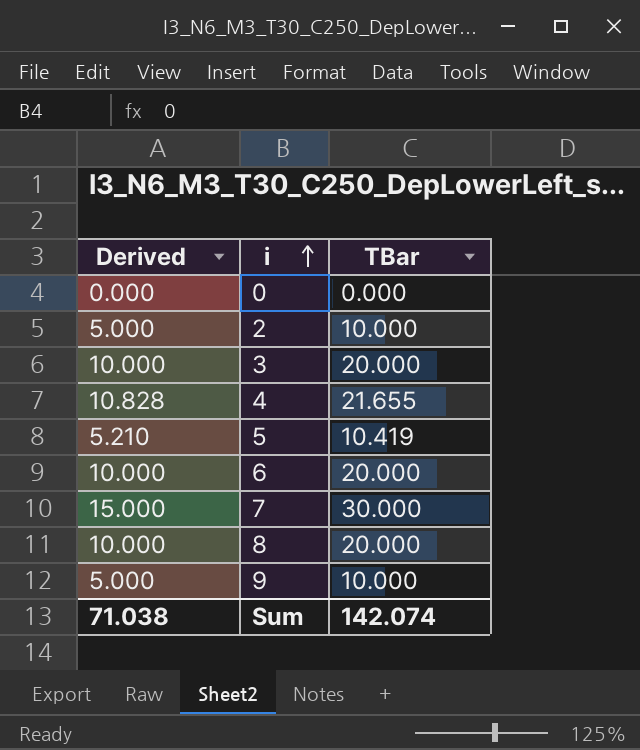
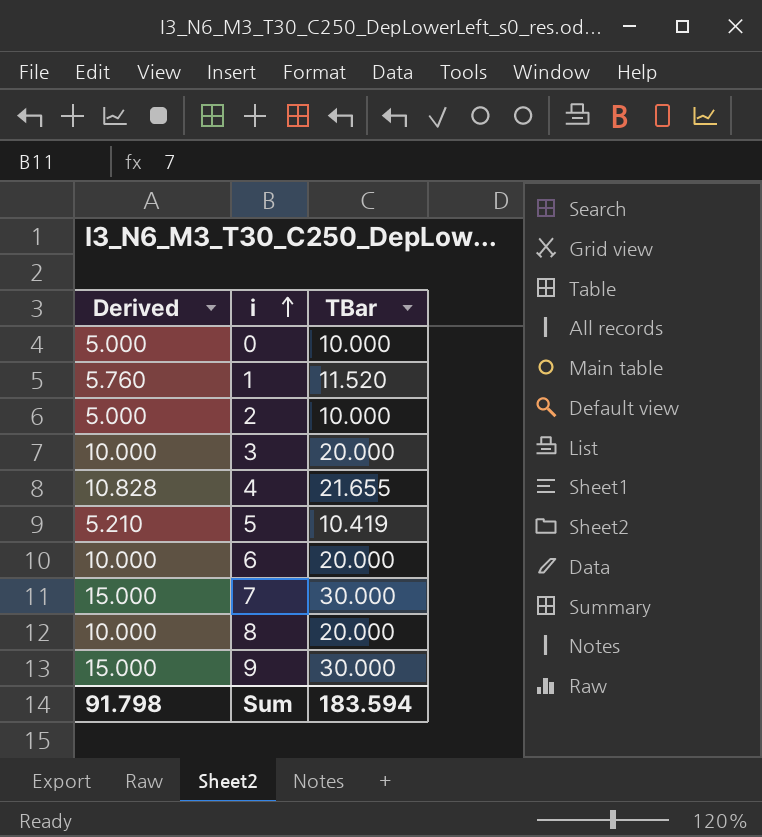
0 | Derived: 0.000 -> 5.000
0 | TBar: 0.000 -> 10.000
row 1: none -> 5.760 | 11.520
9 | Derived: 5.000 -> 15.000
9 | TBar: 10.000 -> 30.000
Sum | Derived: 71.038 -> 91.798
Sum | TBar: 142.074 -> 183.594

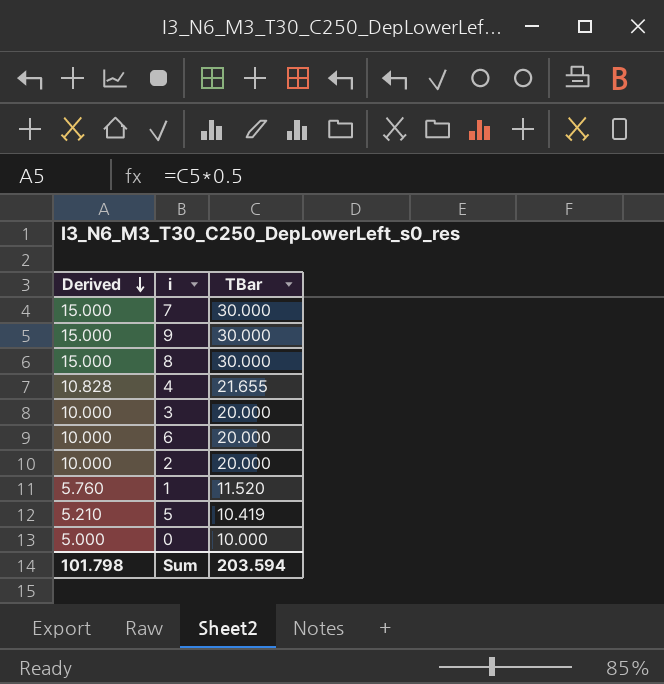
row order: i ascending -> Derived descending
8 | Derived: 10.000 -> 15.000
8 | TBar: 20.000 -> 30.000
2 | Derived: 5.000 -> 10.000
2 | TBar: 10.000 -> 20.000
Sum | Derived: 91.798 -> 101.798
Sum | TBar: 183.594 -> 203.594

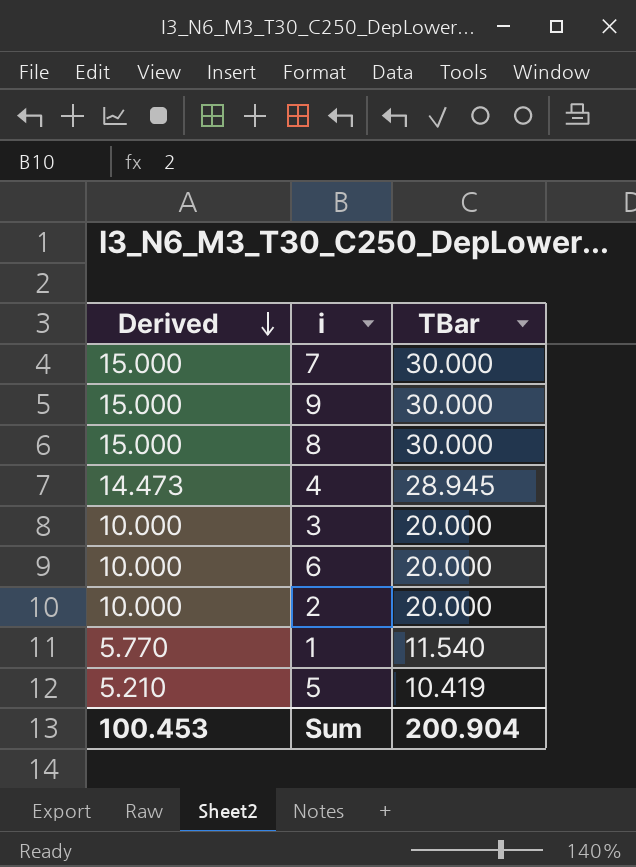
row 0: 5.000 | 10.000 -> none
4 | Derived: 10.828 -> 14.473
4 | TBar: 21.655 -> 28.945
1 | Derived: 5.760 -> 5.770
1 | TBar: 11.520 -> 11.540
Sum | Derived: 101.798 -> 100.453
Sum | TBar: 203.594 -> 200.904

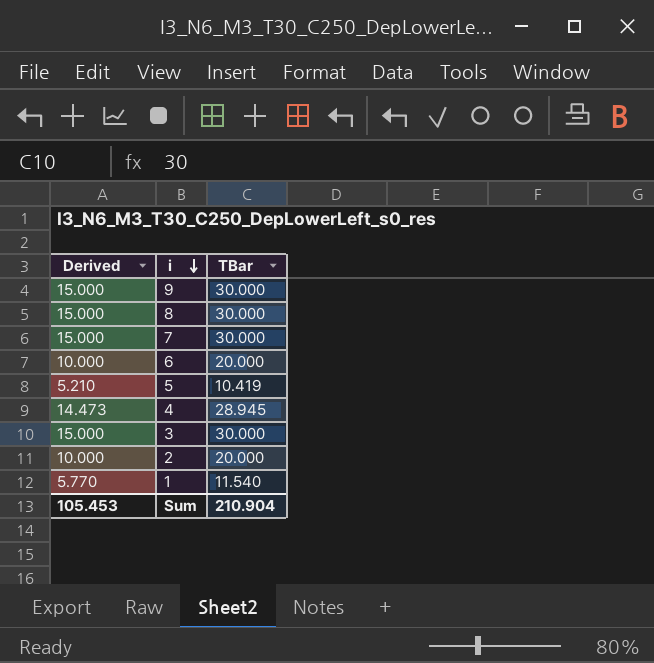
row order: Derived descending -> i descending
3 | Derived: 10.000 -> 15.000
3 | TBar: 20.000 -> 30.000
Sum | Derived: 100.453 -> 105.453
Sum | TBar: 200.904 -> 210.904

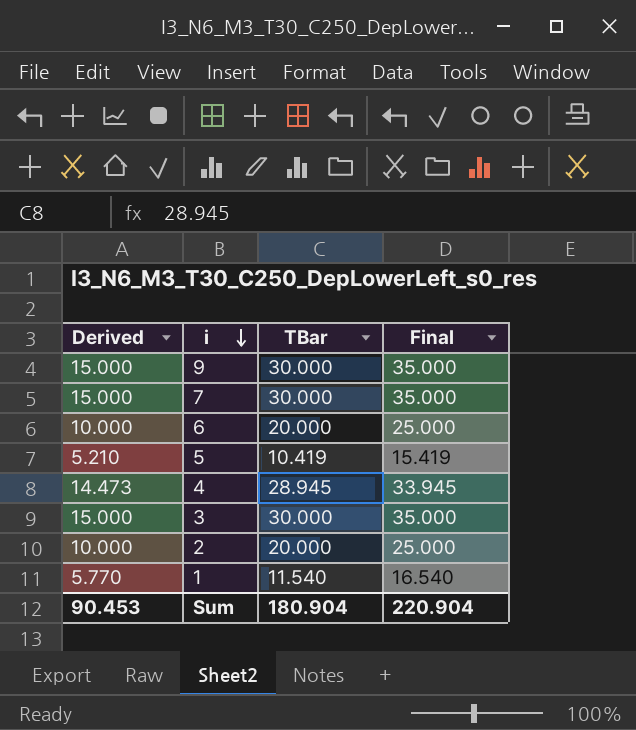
column Final | formula: none -> [TBar] + 5
row 8: 15.000 | 30.000 -> none
Sum | Derived: 105.453 -> 90.453
Sum | TBar: 210.904 -> 180.904

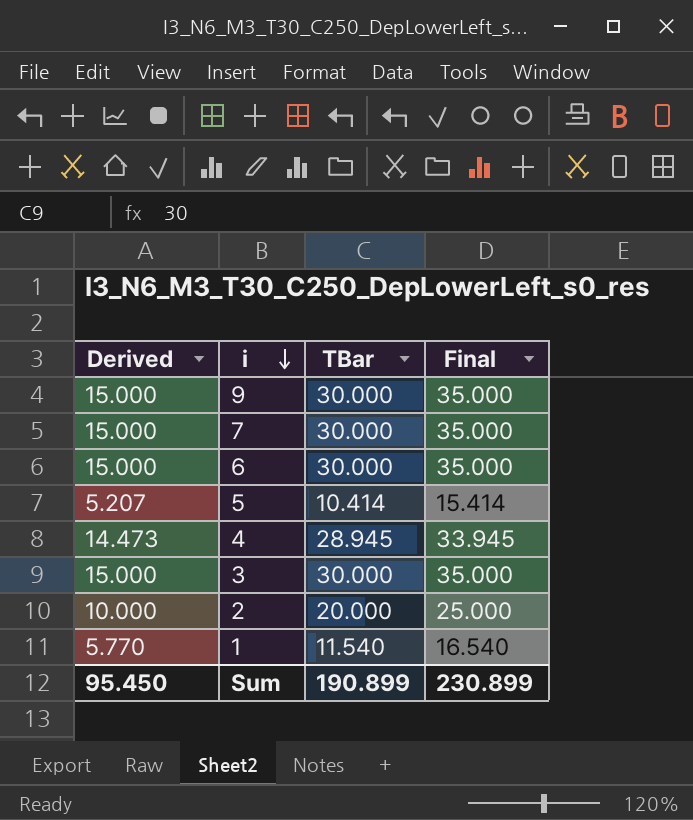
6 | Derived: 10.000 -> 15.000
6 | TBar: 20.000 -> 30.000
6 | Final: 25.000 -> 35.000
5 | Derived: 5.210 -> 5.207
5 | TBar: 10.419 -> 10.414
5 | Final: 15.419 -> 15.414
Sum | Derived: 90.453 -> 95.450
Sum | TBar: 180.904 -> 190.899
Sum | Final: 220.904 -> 230.899

